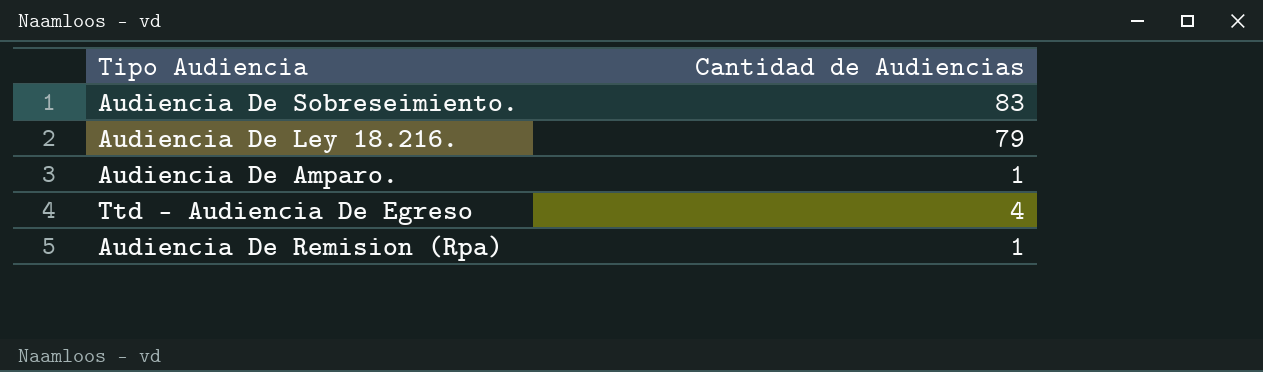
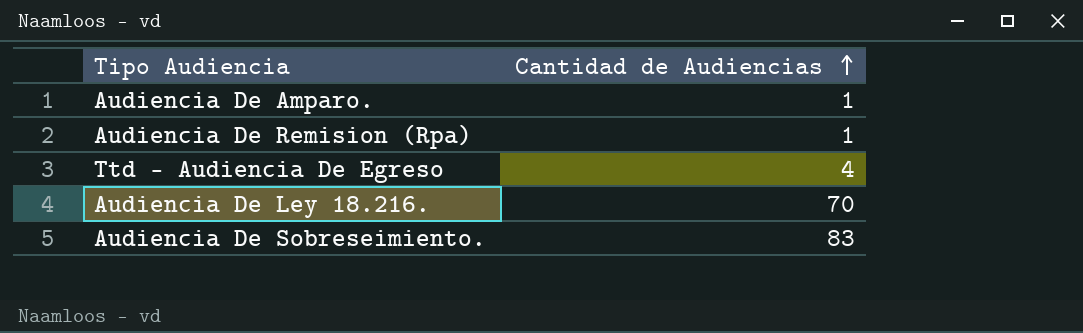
row order: none -> Cantidad de Audiencias ascending
Audiencia De Ley 18.216. | Cantidad de Audiencias: 79 -> 70

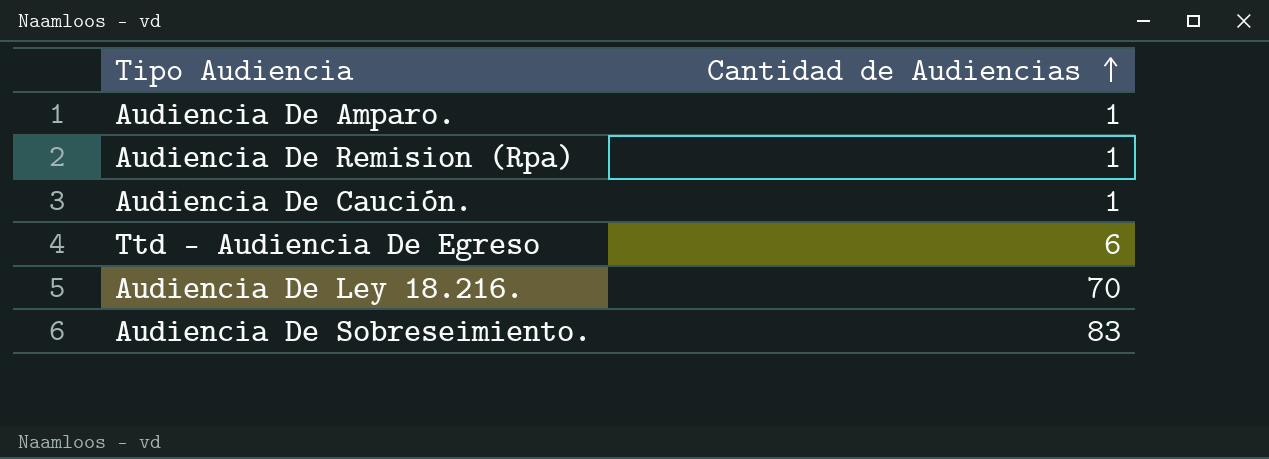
row Audiencia De Caución.: none -> 1
Ttd - Audiencia De Egreso | Cantidad de Audiencias: 4 -> 6

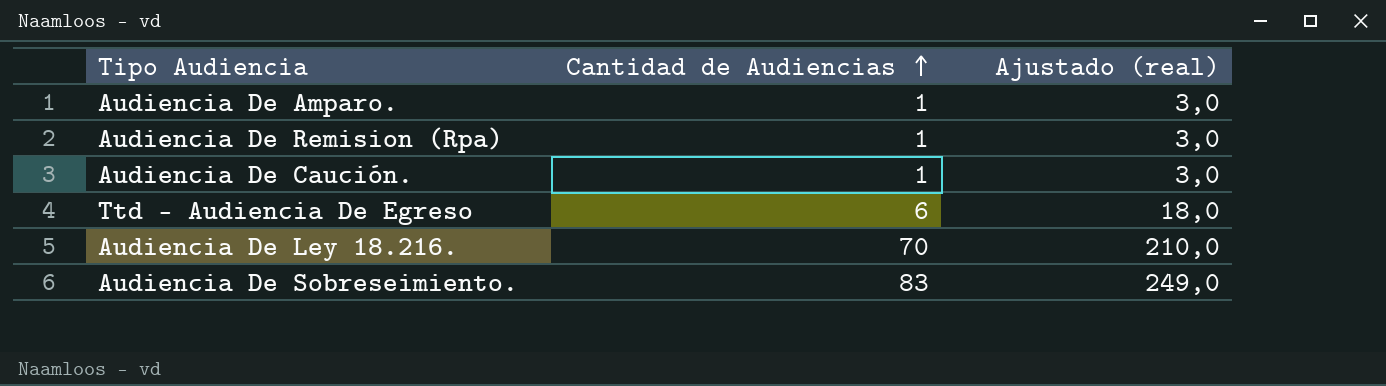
column Ajustado (real) | formula: none -> [Cantidad de Audiencias] * 3

